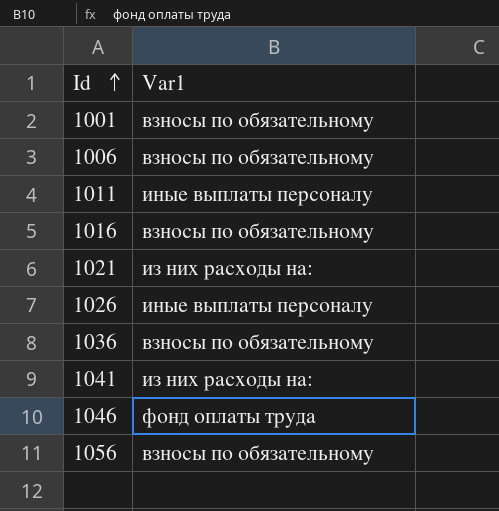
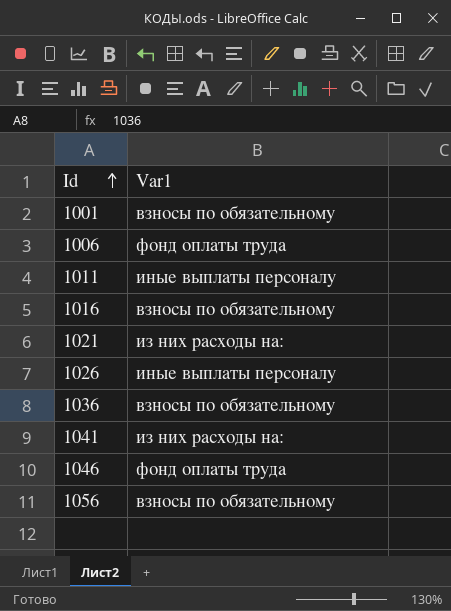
1006 | Var1: взносы по обязательному -> фонд оплаты труда

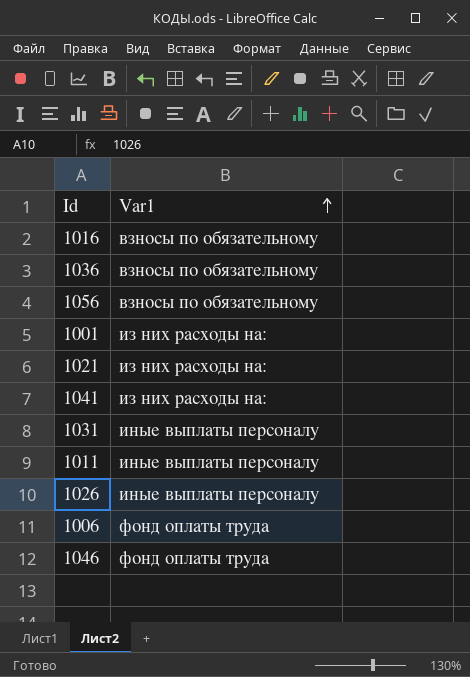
row order: Id ascending -> Var1 ascending
1001 | Var1: взносы по обязательному -> из них расходы на:
row 1031: none -> иные выплаты персоналу

